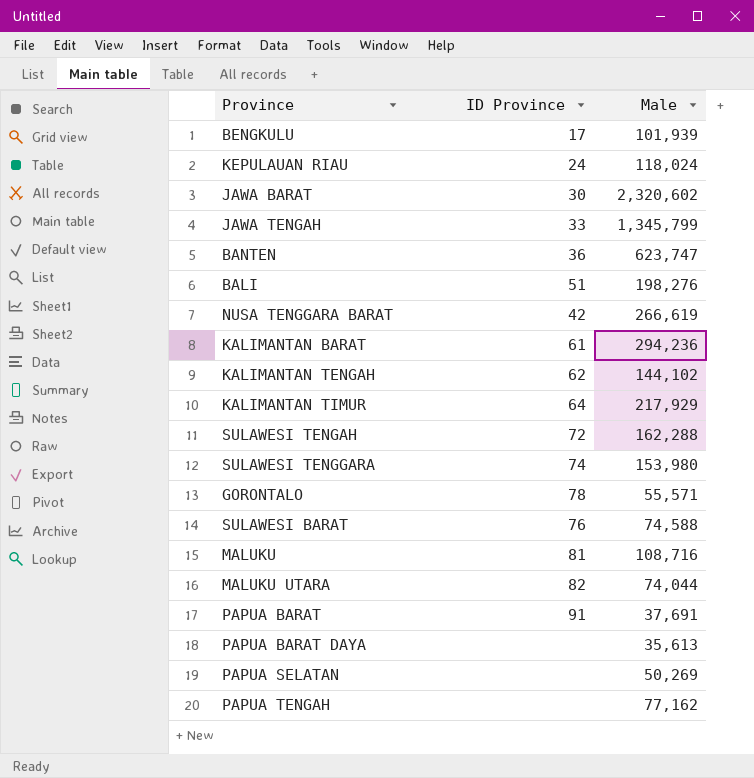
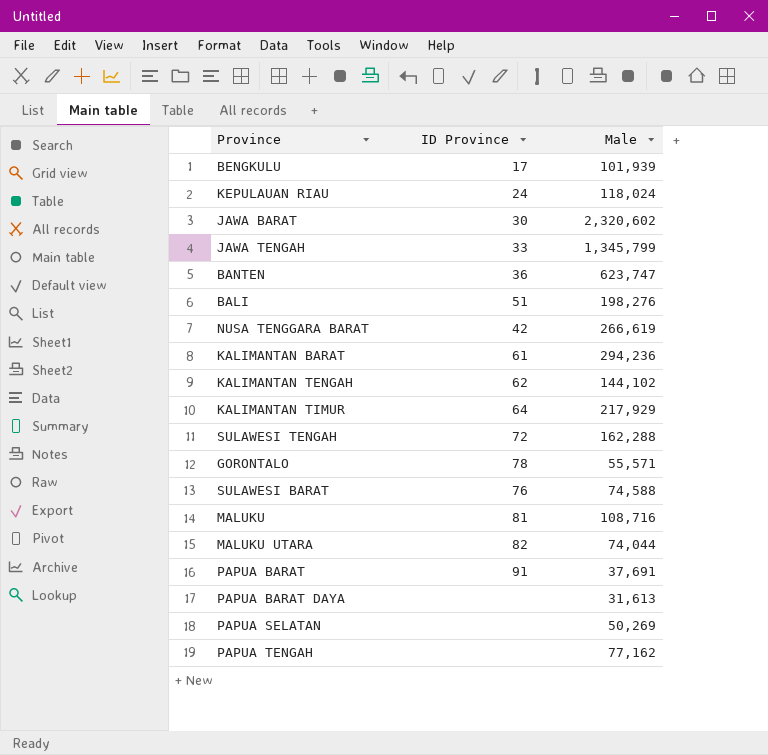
row SULAWESI TENGGARA: 74 | 153,980 -> none
PAPUA BARAT DAYA | Male: 35,613 -> 31,613

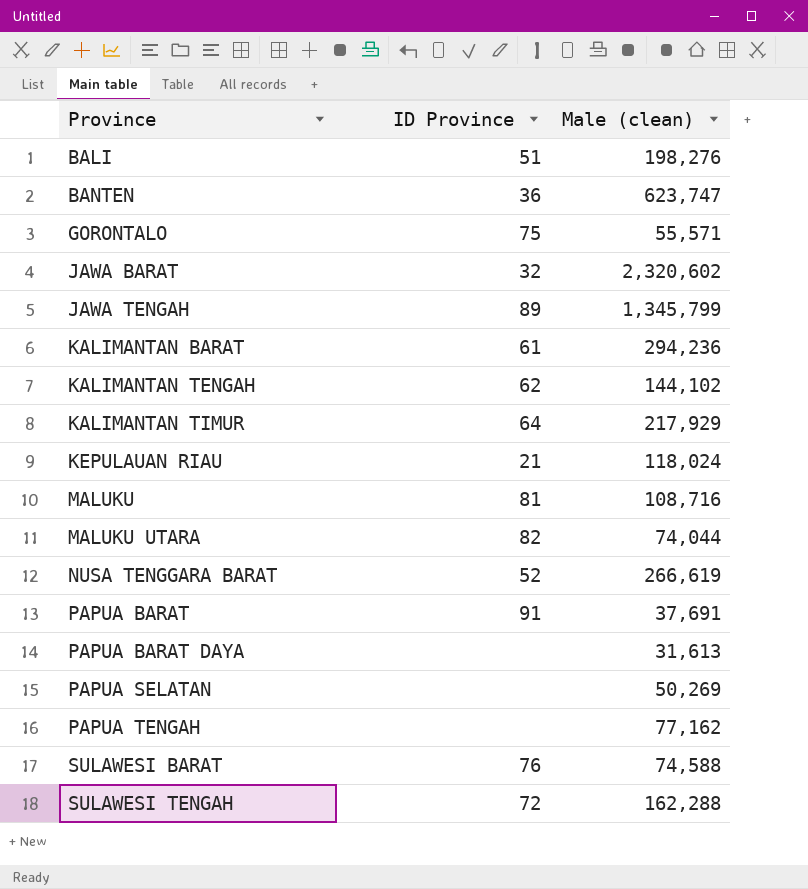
row order: none -> Province ascending
column name: Male -> Male (clean)
row BENGKULU: 17 | 101,939 -> none
GORONTALO | ID Province: 78 -> 75
JAWA BARAT | ID Province: 30 -> 32
JAWA TENGAH | ID Province: 33 -> 89
KEPULAUAN RIAU | ID Province: 24 -> 21
NUSA TENGGARA BARAT | ID Province: 42 -> 52

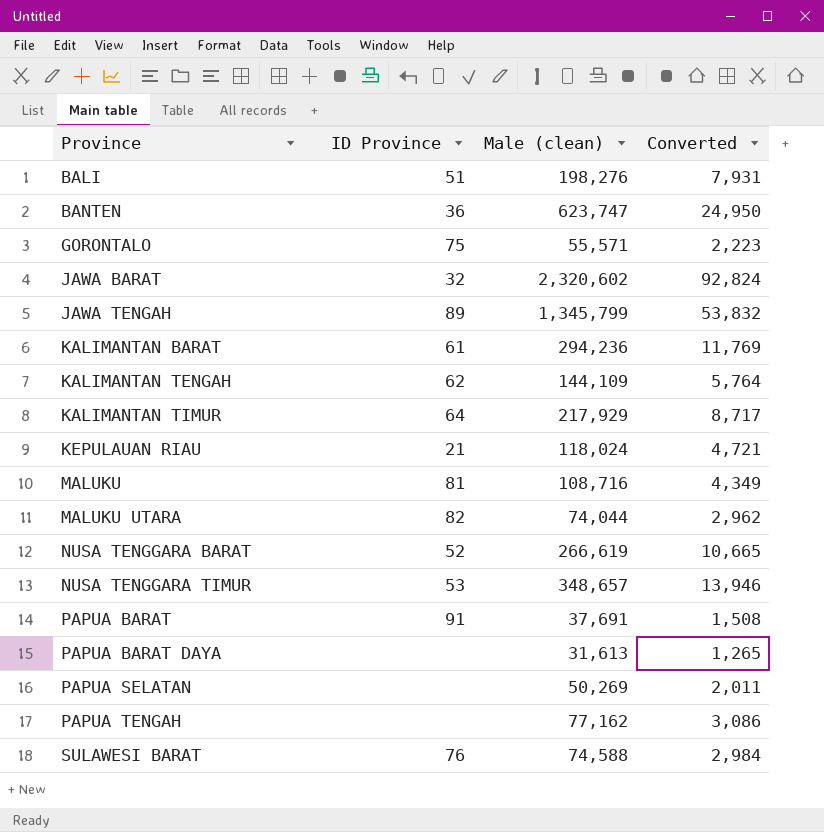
column Converted | formula: none -> [Male (clean)] * 0.04
row SULAWESI TENGAH: 72 | 162,288 -> none
KALIMANTAN TENGAH | Male (clean): 144,102 -> 144,109
row NUSA TENGGARA TIMUR: none -> 53 | 348,657 | 13,946

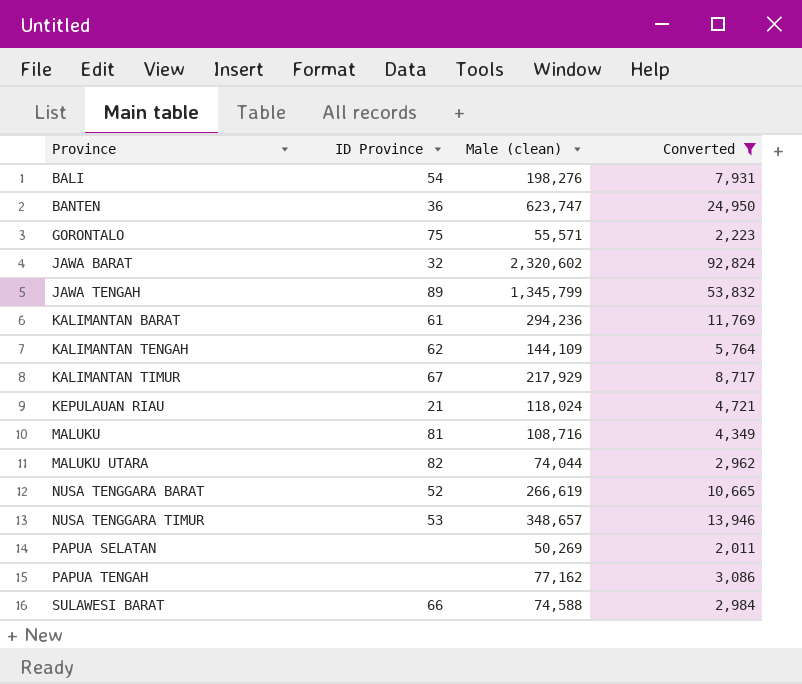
filter: none -> Converted >= 2,011
BALI | ID Province: 51 -> 54
KALIMANTAN TIMUR | ID Province: 64 -> 67
SULAWESI BARAT | ID Province: 76 -> 66

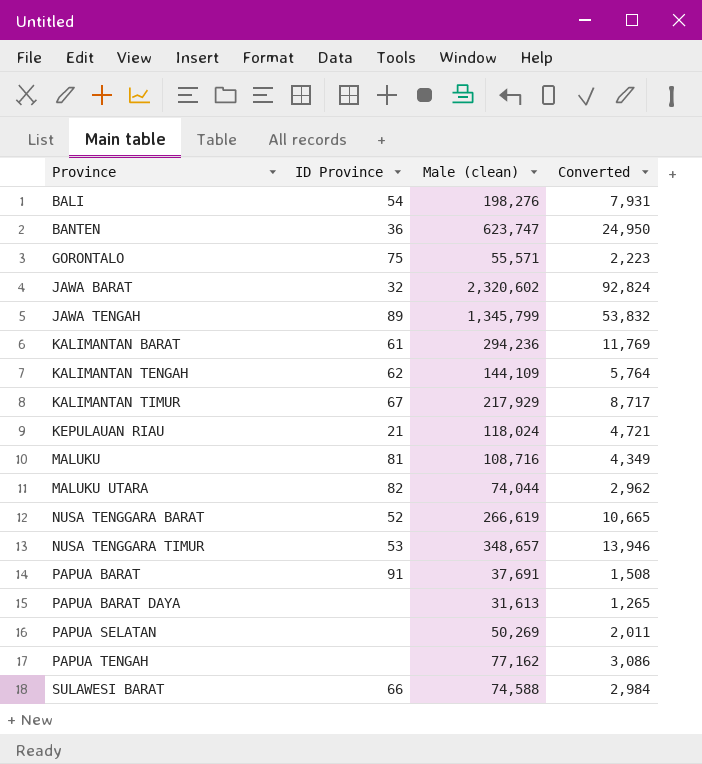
filter: Converted >= 2,011 -> none

